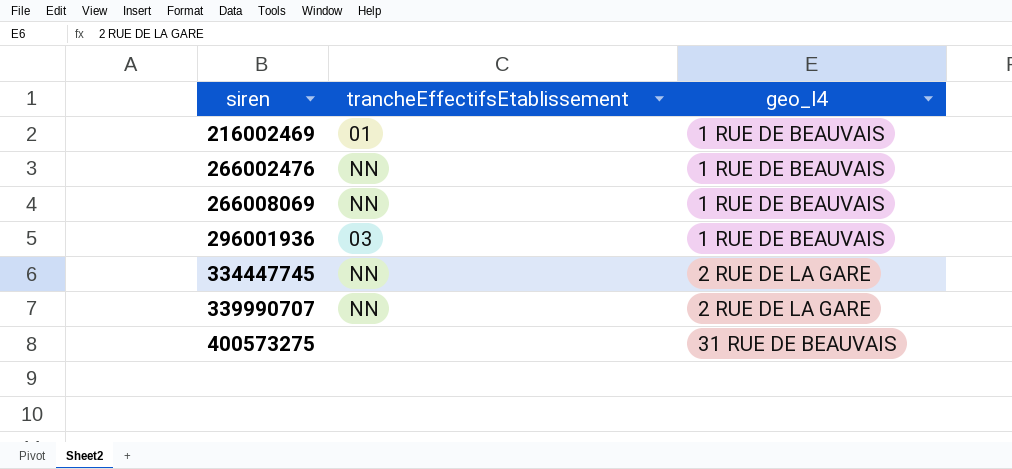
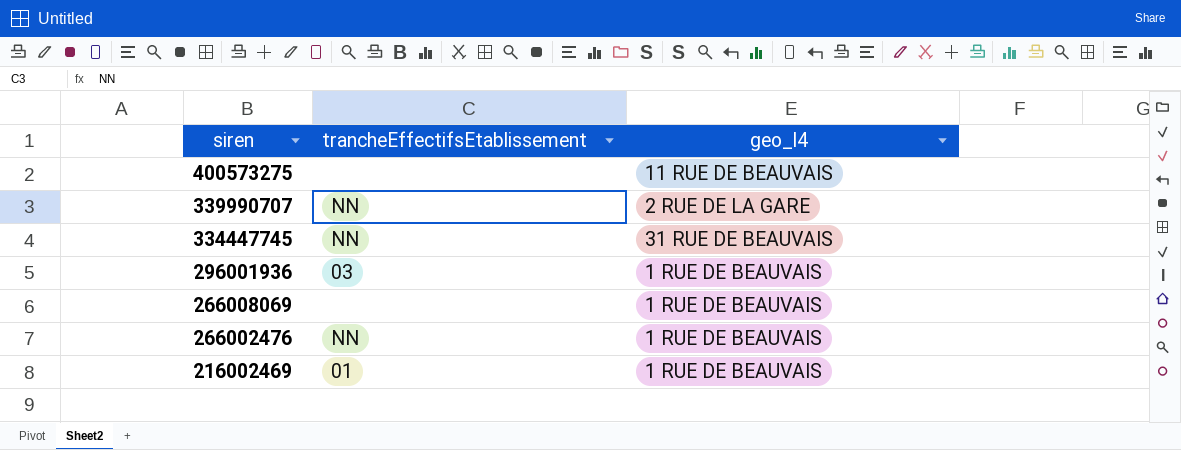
row order: siren ascending -> siren descending
400573275 | geo_l4: 31 RUE DE BEAUVAIS -> 11 RUE DE BEAUVAIS
334447745 | geo_l4: 2 RUE DE LA GARE -> 31 RUE DE BEAUVAIS
266008069 | trancheEffectifsEtablissement: NN -> none

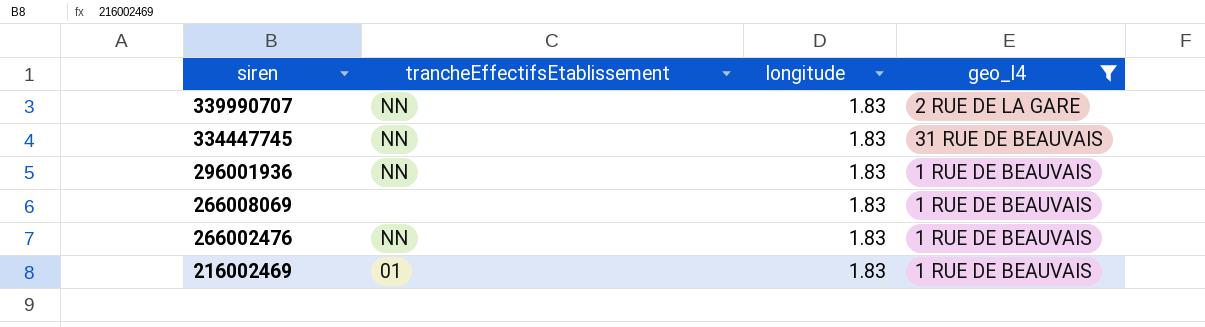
filter: none -> geo_l4 != 11 RUE DE BEAUVAIS
column longitude | position: none -> 3
296001936 | trancheEffectifsEtablissement: 03 -> NN

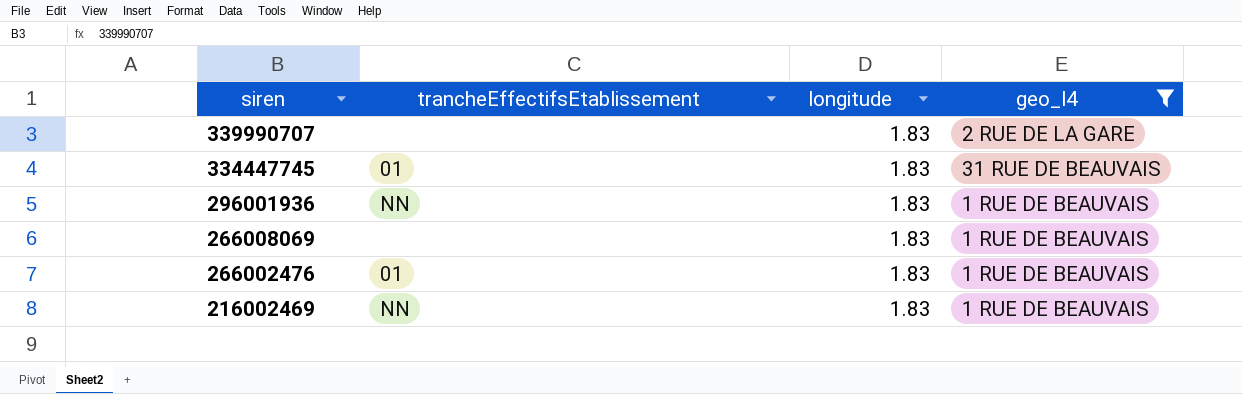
339990707 | trancheEffectifsEtablissement: NN -> none
334447745 | trancheEffectifsEtablissement: NN -> 01
266002476 | trancheEffectifsEtablissement: NN -> 01
216002469 | trancheEffectifsEtablissement: 01 -> NN

